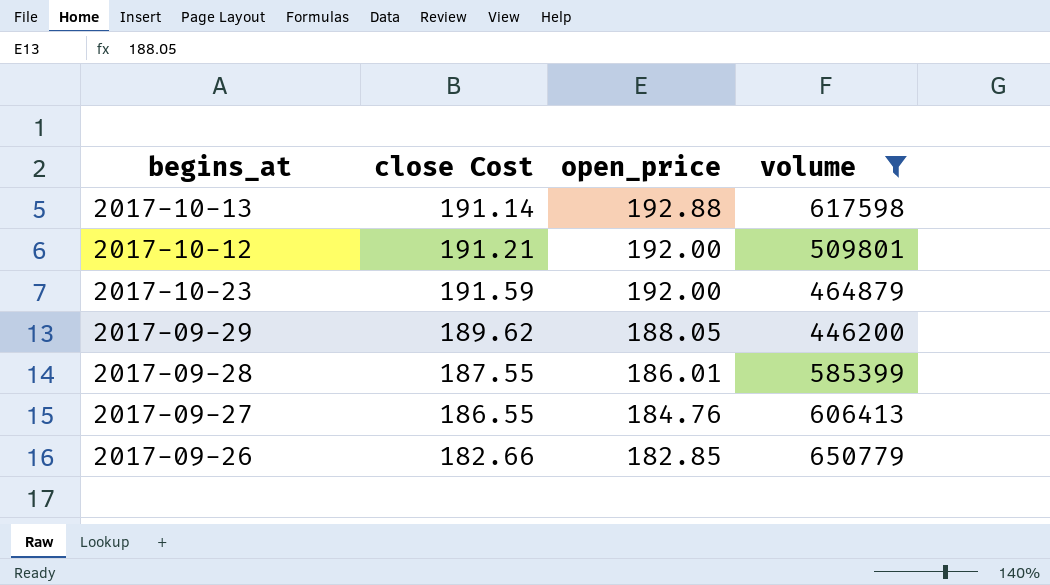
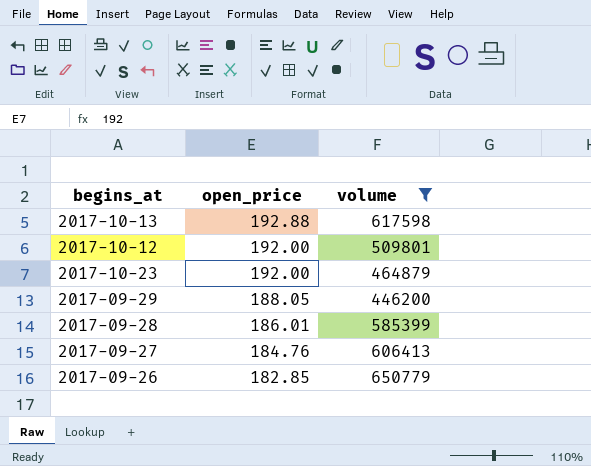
column close Cost | position: 2 -> none

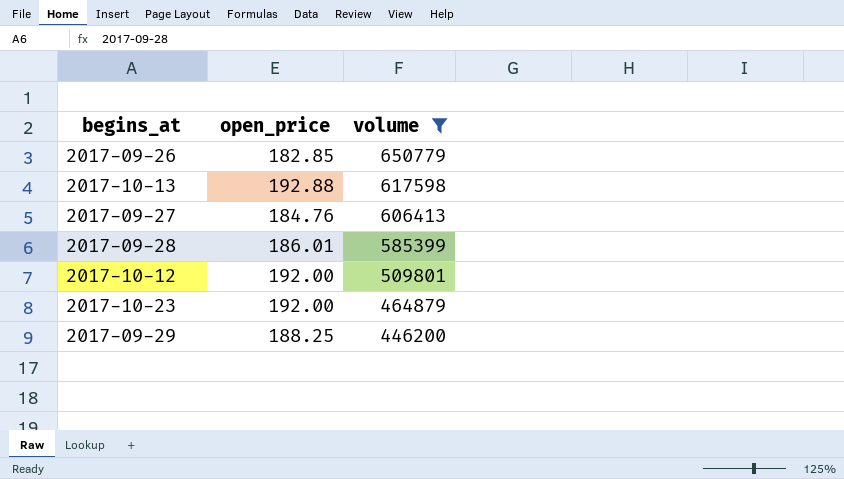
row order: open_price descending -> volume descending
2017-09-29 | open_price: 188.05 -> 188.25

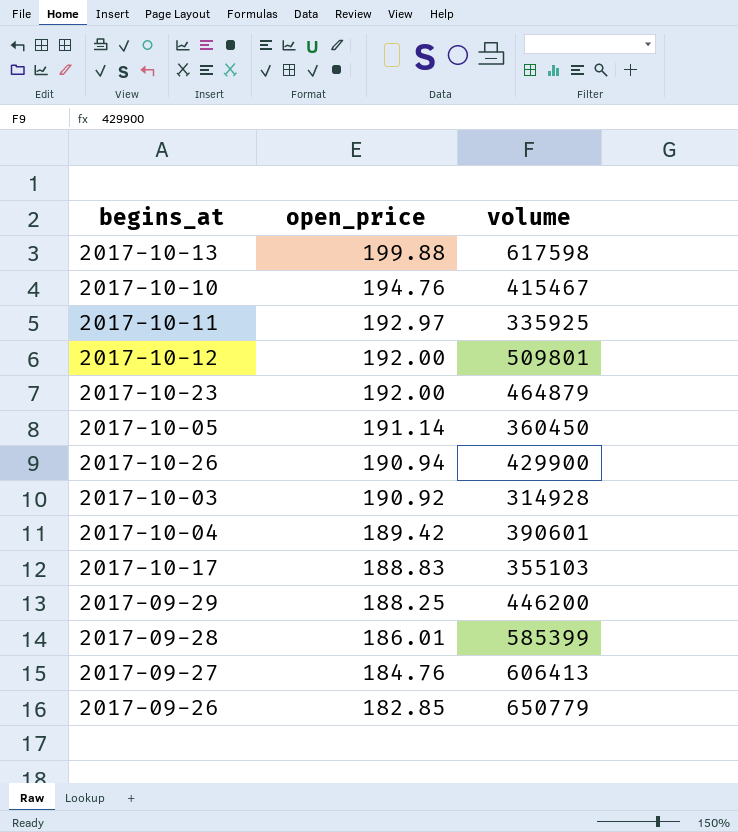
filter: volume >= 446200 -> none
row order: volume descending -> open_price descending
2017-10-13 | open_price: 192.88 -> 199.88

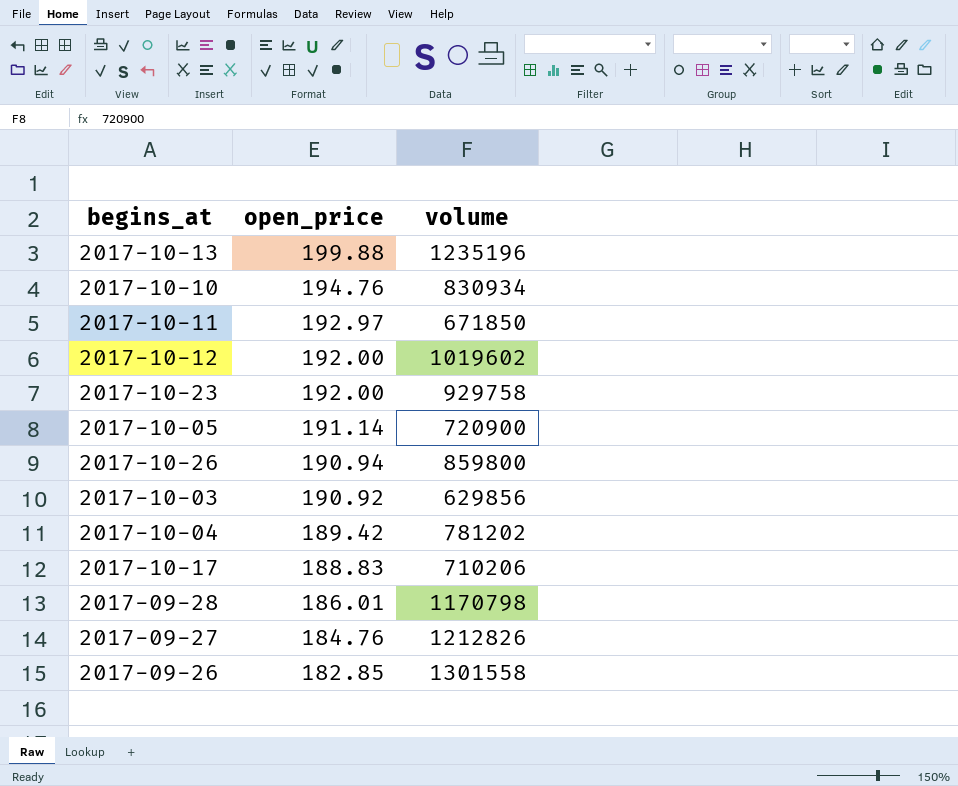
row 2017-09-29: 188.25 | 446200 -> none
2017-10-13 | volume: 617598 -> 1235196
2017-10-10 | volume: 415467 -> 830934
2017-10-11 | volume: 335925 -> 671850
2017-10-12 | volume: 509801 -> 1019602
2017-10-23 | volume: 464879 -> 929758
2017-10-05 | volume: 360450 -> 720900
2017-10-26 | volume: 429900 -> 859800
2017-10-03 | volume: 314928 -> 629856
2017-10-04 | volume: 390601 -> 781202
2017-10-17 | volume: 355103 -> 710206
2017-09-28 | volume: 585399 -> 1170798
2017-09-27 | volume: 606413 -> 1212826
2017-09-26 | volume: 650779 -> 1301558

